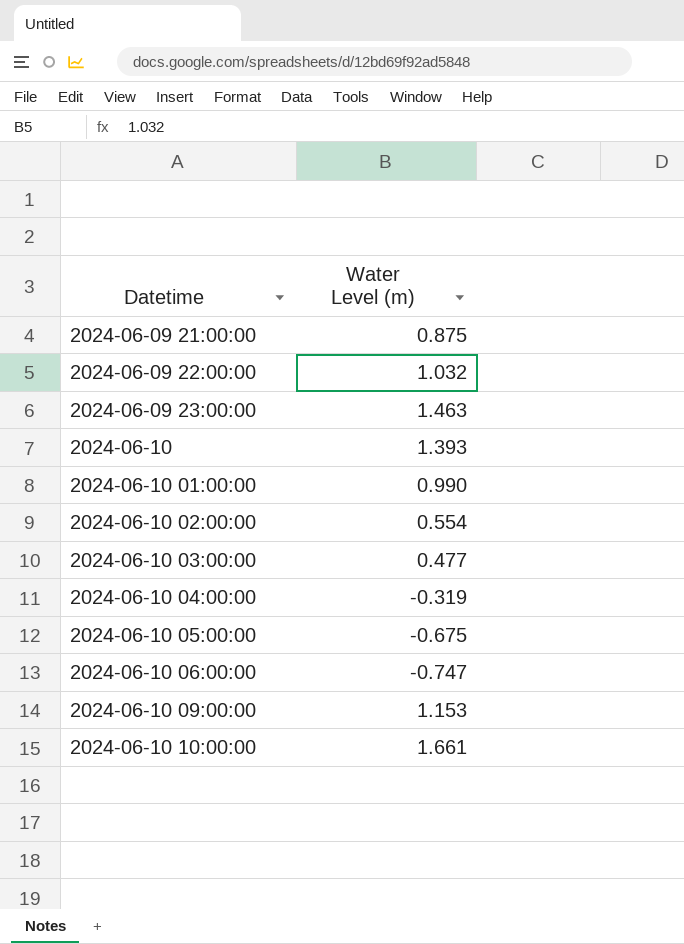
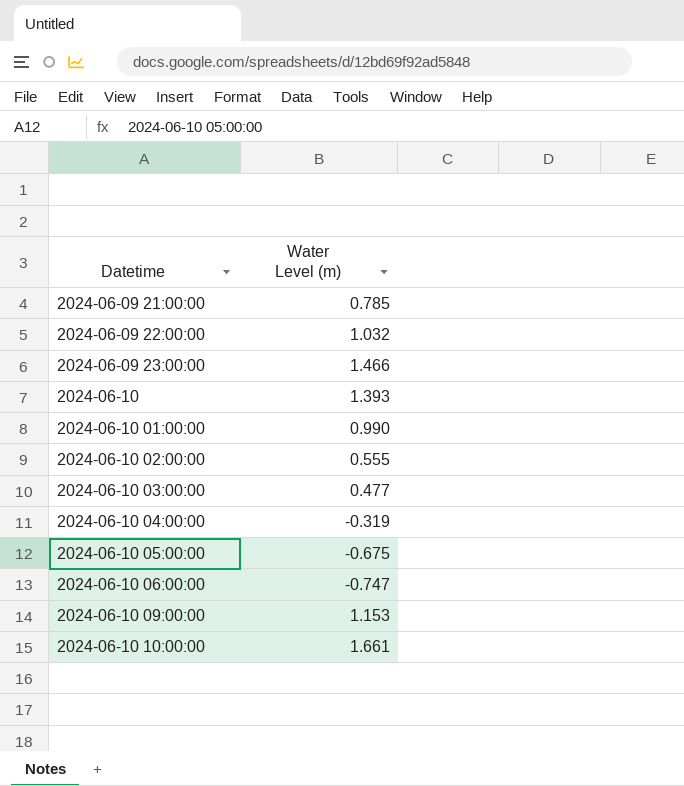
2024-06-09 21:00:00 | Water Level (m): 0.875 -> 0.785
2024-06-09 23:00:00 | Water Level (m): 1.463 -> 1.466
2024-06-10 02:00:00 | Water Level (m): 0.554 -> 0.555

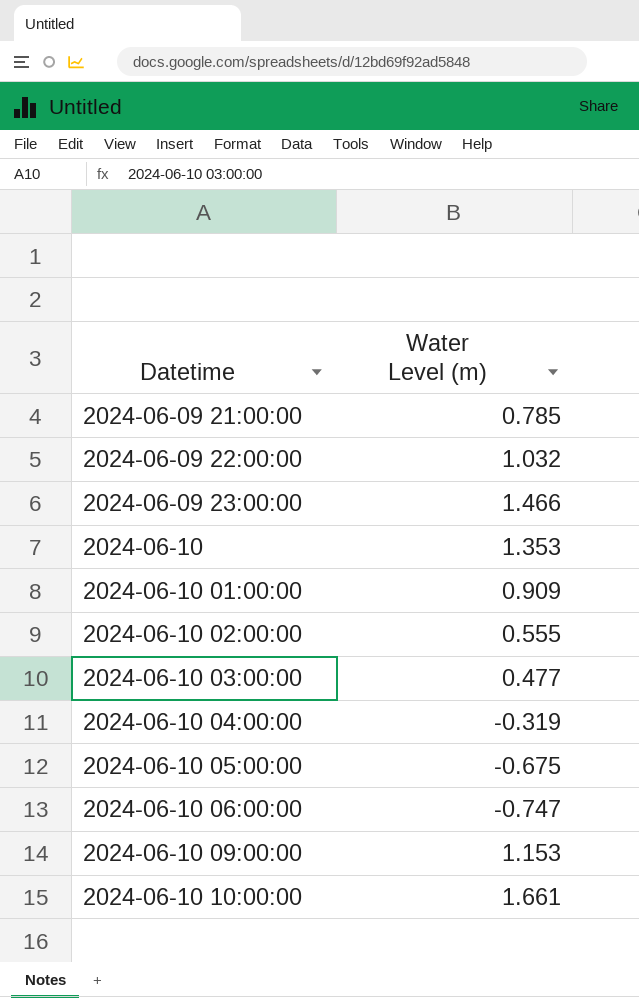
2024-06-10 | Water Level (m): 1.393 -> 1.353
2024-06-10 01:00:00 | Water Level (m): 0.990 -> 0.909

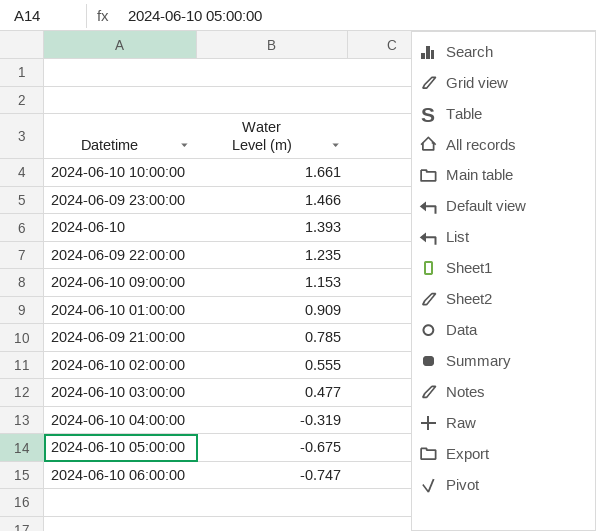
row order: Datetime ascending -> Water Level (m) descending
2024-06-10 | Water Level (m): 1.353 -> 1.393
2024-06-09 22:00:00 | Water Level (m): 1.032 -> 1.235

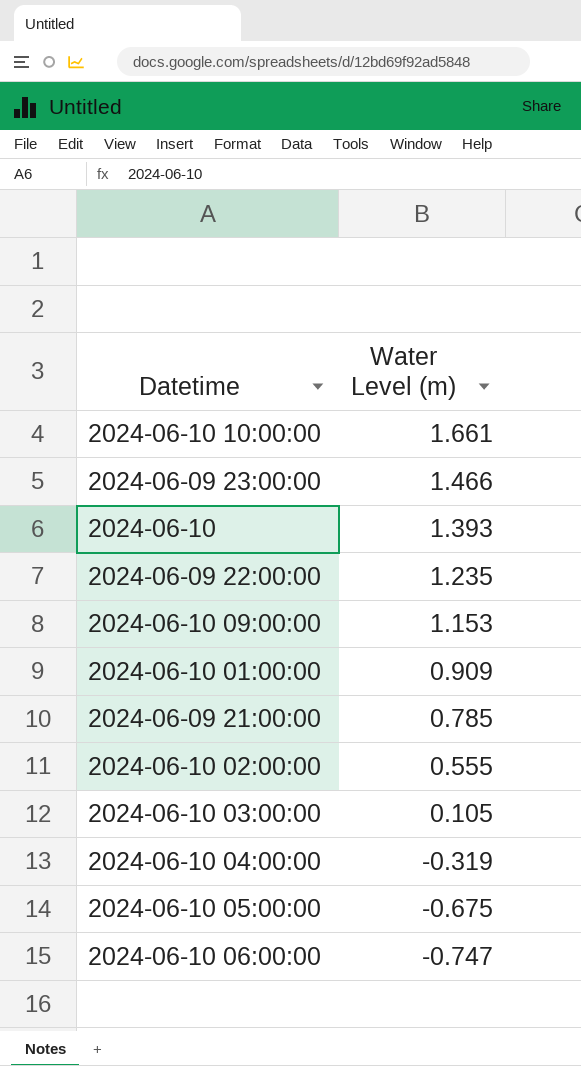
2024-06-10 03:00:00 | Water Level (m): 0.477 -> 0.105

